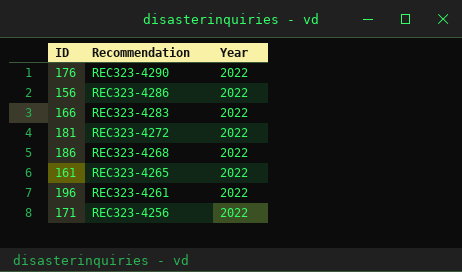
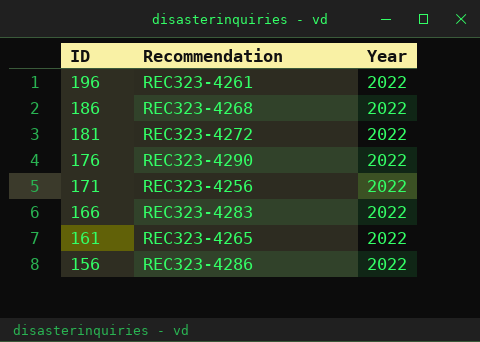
row order: Recommendation descending -> ID descending

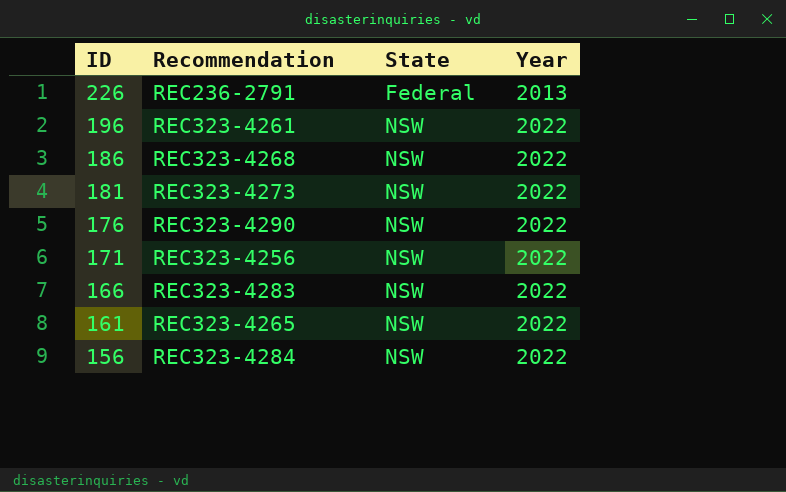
column State | position: none -> 3
row 226: none -> REC236-2791 | Federal | 2013
181 | Recommendation: REC323-4272 -> REC323-4273
156 | Recommendation: REC323-4286 -> REC323-4284

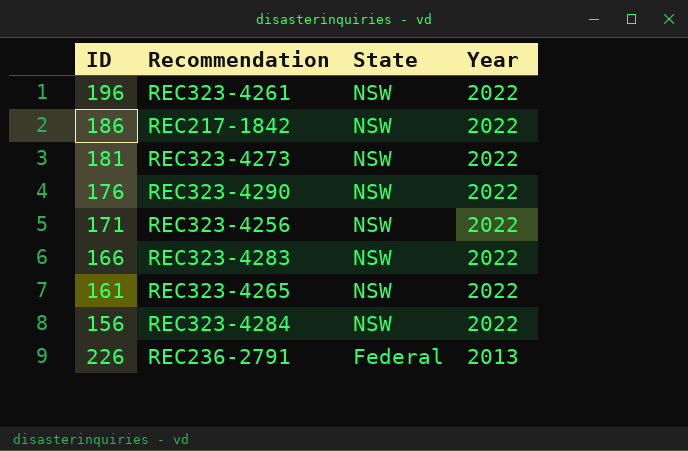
row order: ID descending -> State descending
186 | Recommendation: REC323-4268 -> REC217-1842

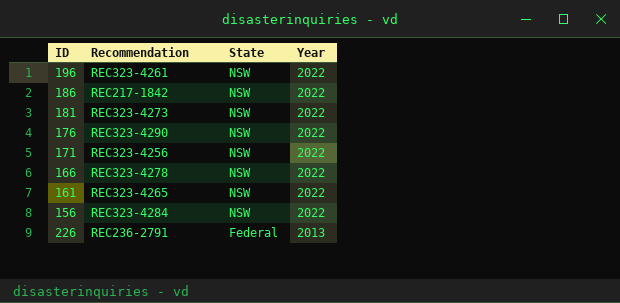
166 | Recommendation: REC323-4283 -> REC323-4278

